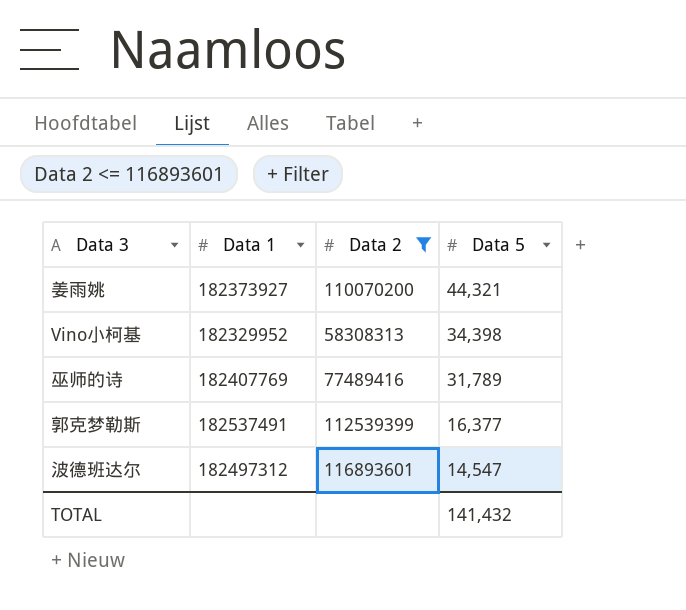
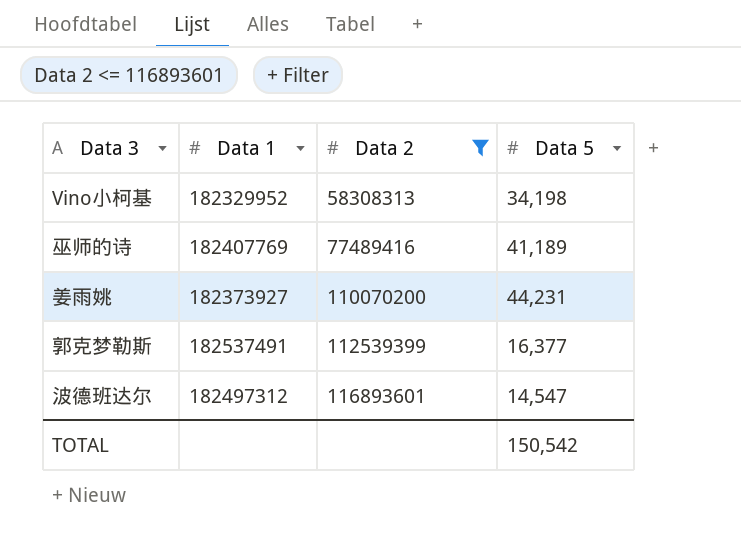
row order: Data 5 descending -> Data 2 ascending
Vino小柯基 | Data 5: 34,398 -> 34,198
巫师的诗 | Data 5: 31,789 -> 41,189
姜雨姚 | Data 5: 44,321 -> 44,231
TOTAL | Data 5: 141,432 -> 150,542

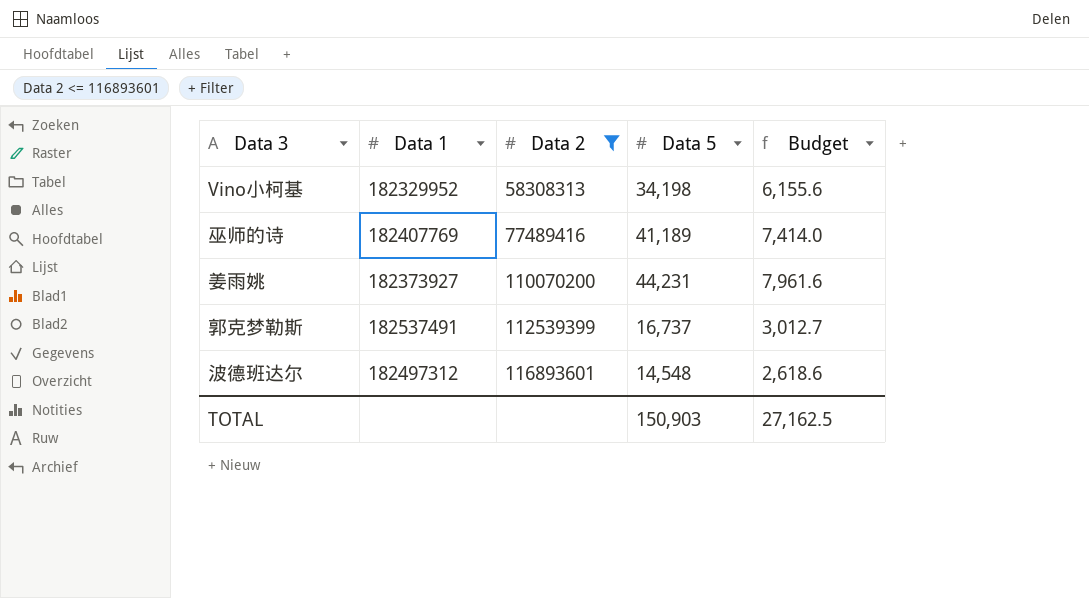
column Budget | formula: none -> [Data 5] * 0.18
郭克梦勒斯 | Data 5: 16,377 -> 16,737
波德班达尔 | Data 5: 14,547 -> 14,548
TOTAL | Data 5: 150,542 -> 150,903

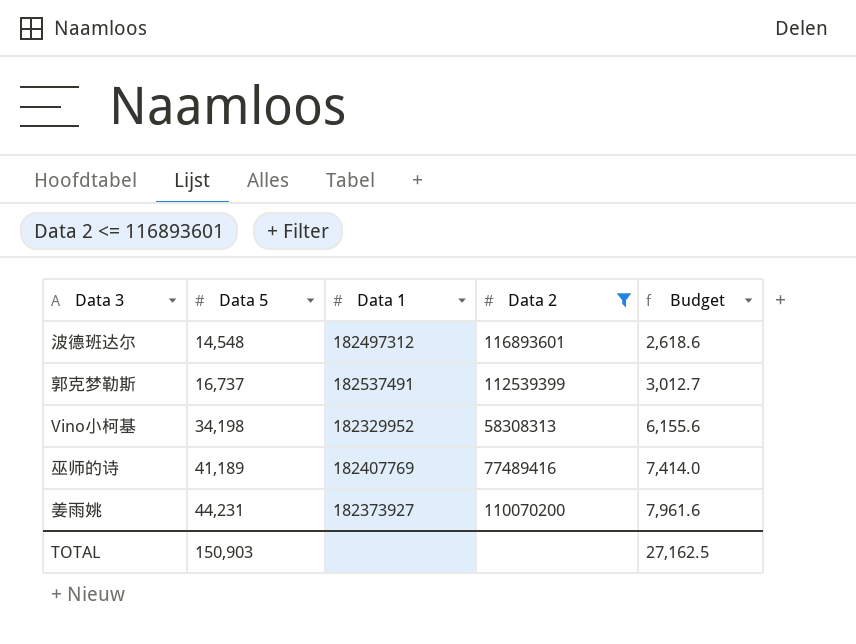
row order: Data 2 ascending -> Data 5 ascending
column Data 5 | position: 4 -> 2

